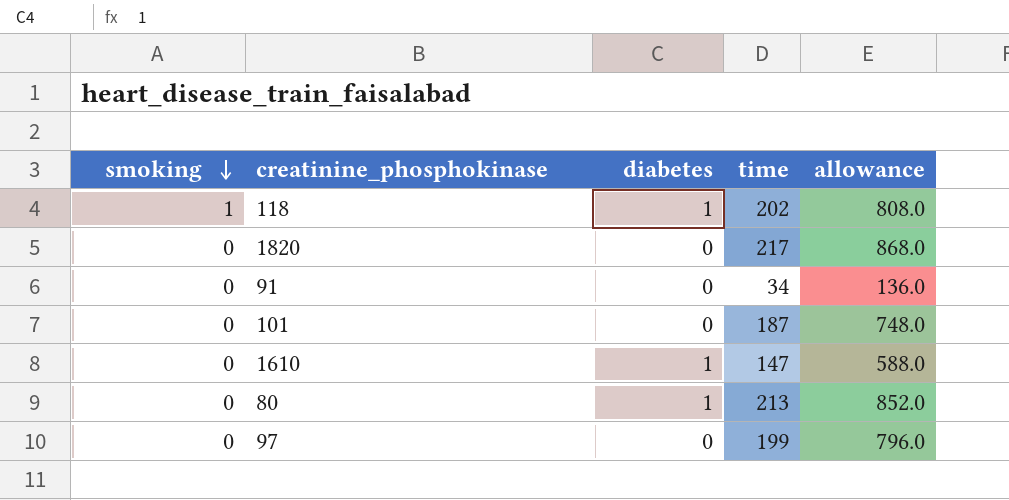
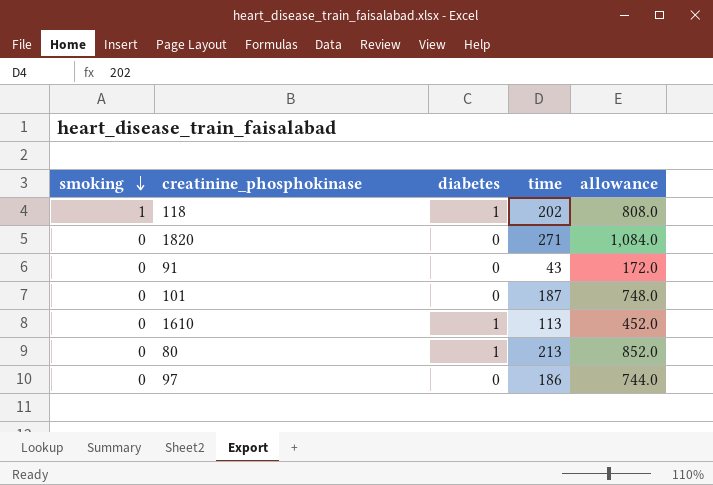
1820 | time: 217 -> 271
1820 | allowance: 868.0 -> 1,084.0
91 | time: 34 -> 43
91 | allowance: 136.0 -> 172.0
1610 | time: 147 -> 113
1610 | allowance: 588.0 -> 452.0
97 | time: 199 -> 186
97 | allowance: 796.0 -> 744.0

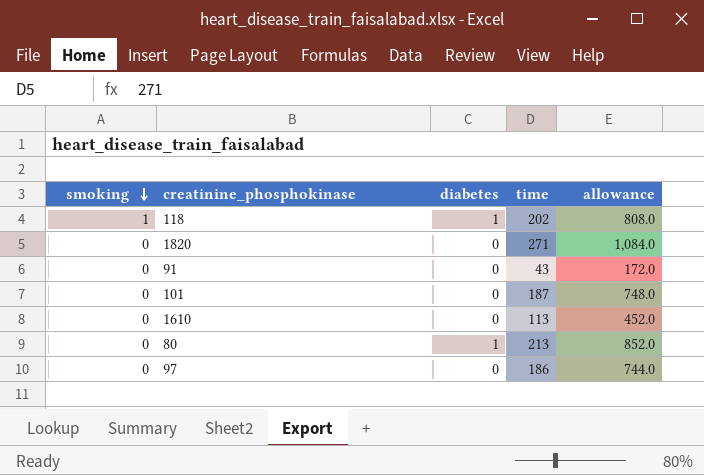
1610 | diabetes: 1 -> 0

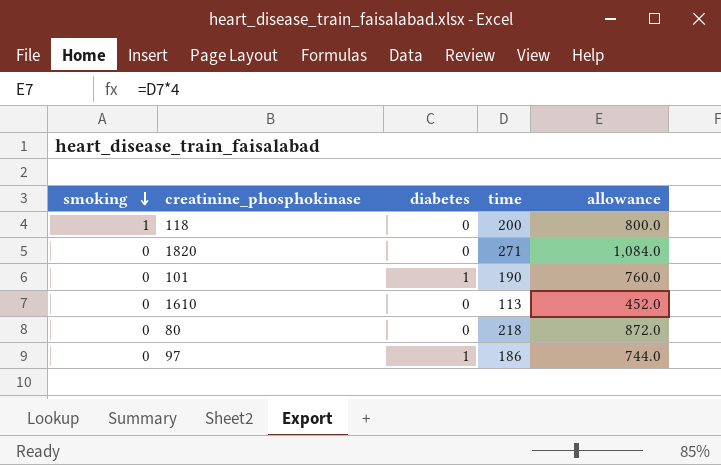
row 91: 0 | 0 | 43 | 172.0 -> none
118 | diabetes: 1 -> 0
118 | time: 202 -> 200
118 | allowance: 808.0 -> 800.0
101 | diabetes: 0 -> 1
101 | time: 187 -> 190
101 | allowance: 748.0 -> 760.0
80 | diabetes: 1 -> 0
80 | time: 213 -> 218
80 | allowance: 852.0 -> 872.0
97 | diabetes: 0 -> 1

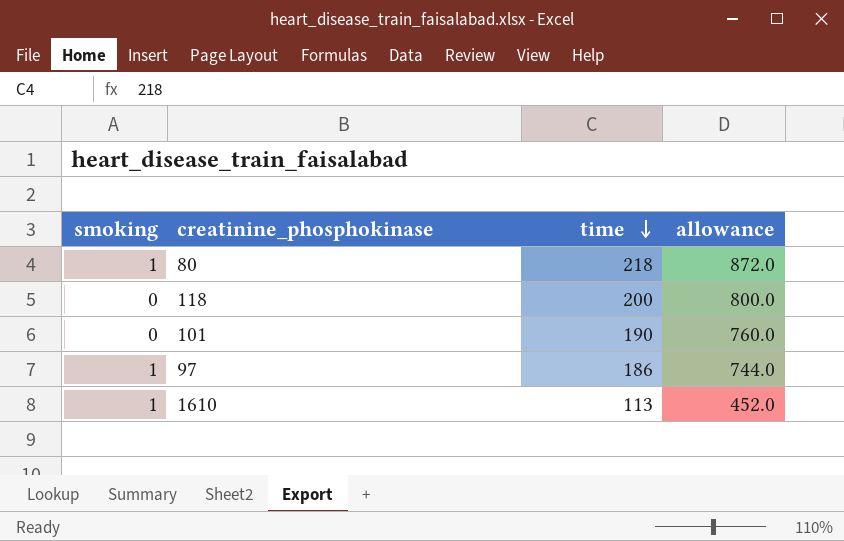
row order: smoking descending -> time descending
column diabetes | position: 3 -> none
row 1820: 0 | 0 | 271 | 1,084.0 -> none
80 | smoking: 0 -> 1
118 | smoking: 1 -> 0
97 | smoking: 0 -> 1
1610 | smoking: 0 -> 1

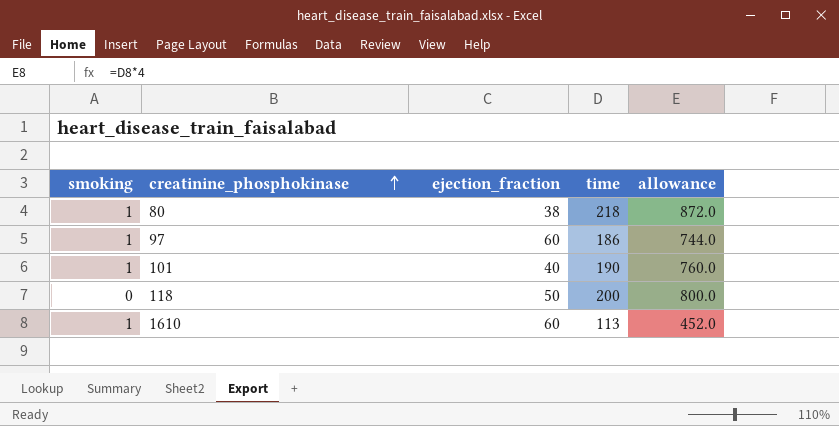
row order: time descending -> creatinine_phosphokinase ascending
column ejection_fraction | position: none -> 3
101 | smoking: 0 -> 1

